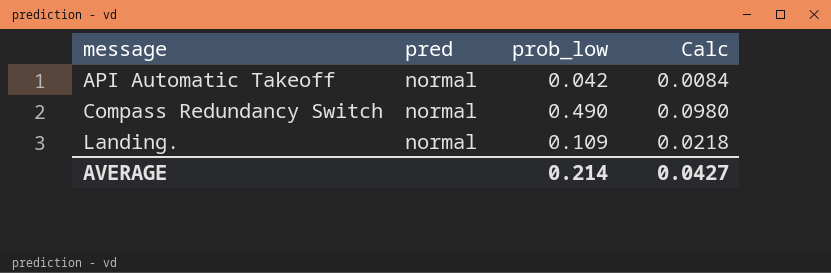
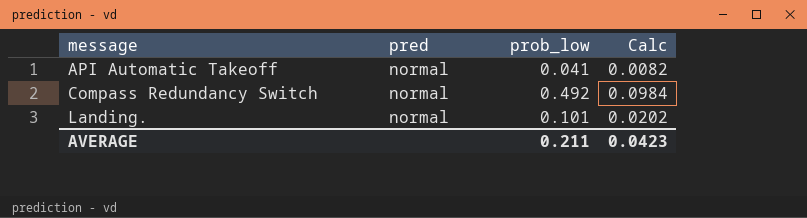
API Automatic Takeoff | prob_low: 0.042 -> 0.041
API Automatic Takeoff | Calc: 0.0084 -> 0.0082
Compass Redundancy Switch | prob_low: 0.490 -> 0.492
Compass Redundancy Switch | Calc: 0.0980 -> 0.0984
Landing. | prob_low: 0.109 -> 0.101
Landing. | Calc: 0.0218 -> 0.0202
AVERAGE | prob_low: 0.214 -> 0.211
AVERAGE | Calc: 0.0427 -> 0.0423

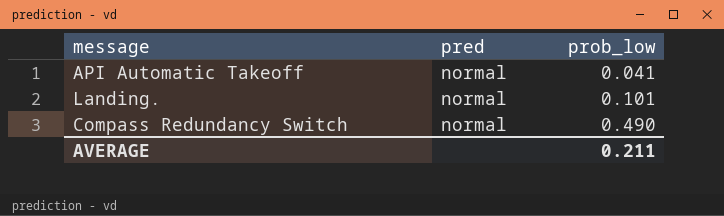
row order: message ascending -> prob_low ascending
column Calc | formula: [prob_low] * 0.2 -> none
Compass Redundancy Switch | prob_low: 0.492 -> 0.490

